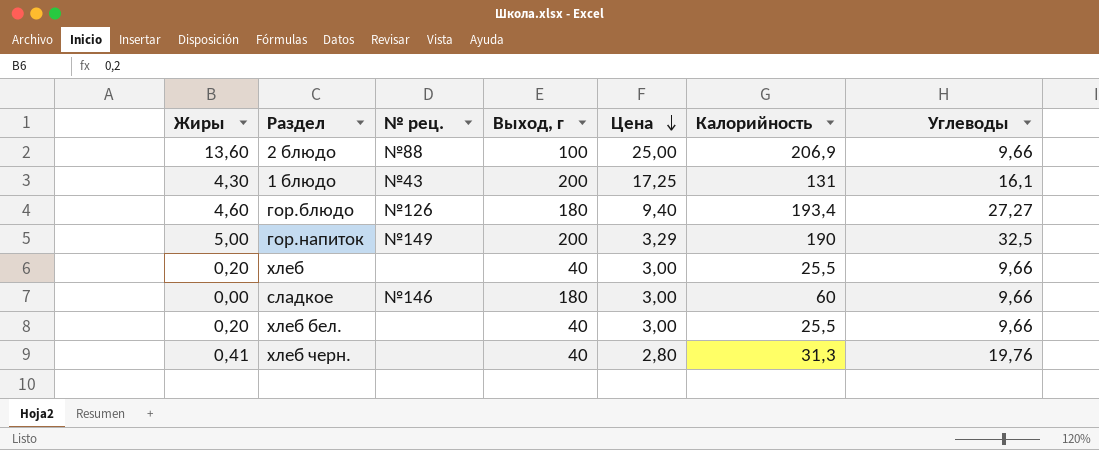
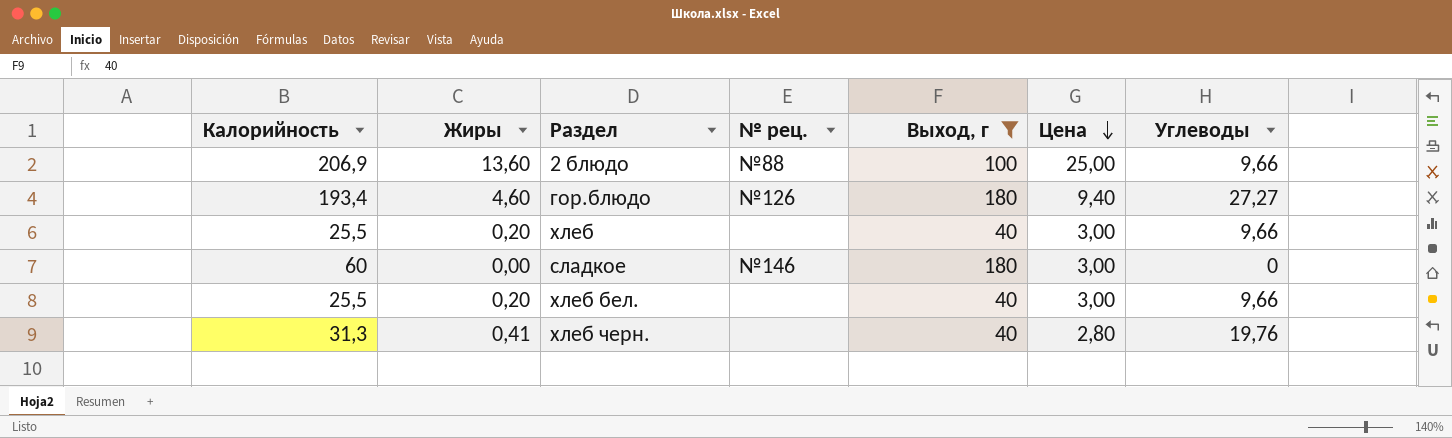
filter: none -> Выход, г != 200
column Калорийность | position: 6 -> 1
сладкое | Углеводы: 9,66 -> 0

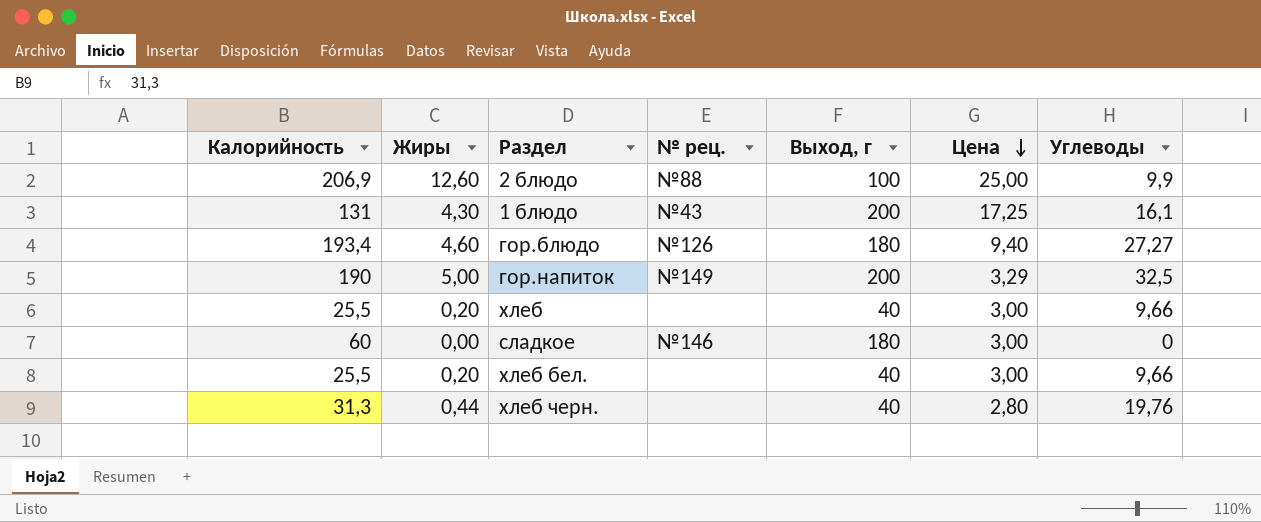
filter: Выход, г != 200 -> none
2 блюдо | Жиры: 13,60 -> 12,60
2 блюдо | Углеводы: 9,66 -> 9,9
хлеб черн. | Жиры: 0,41 -> 0,44

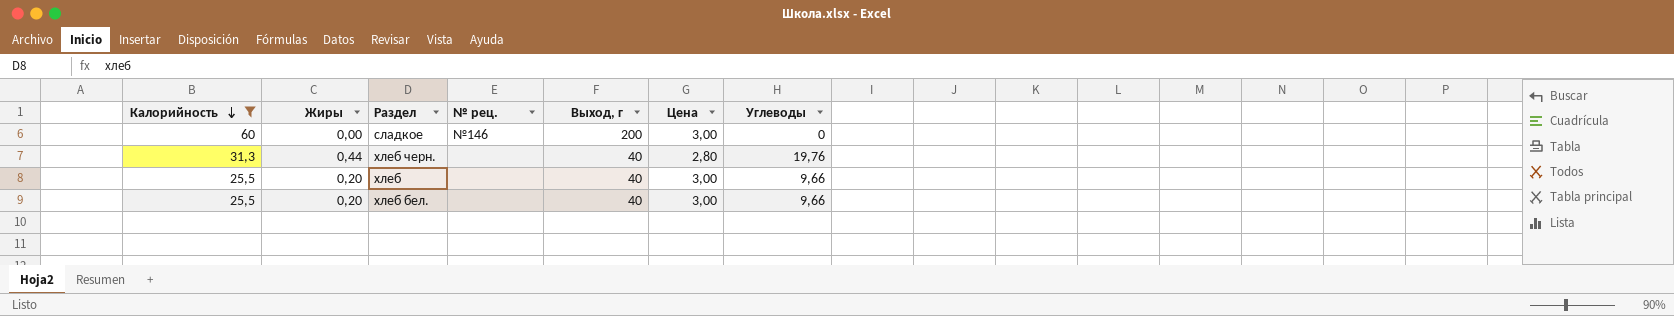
filter: none -> Калорийность <= 60
row order: Цена descending -> Калорийность descending
сладкое | Выход, г: 180 -> 200

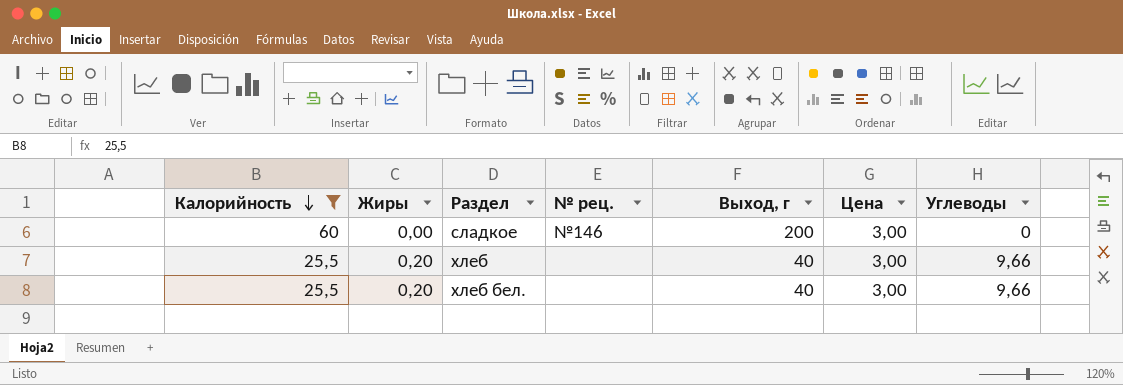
row хлеб черн.: 31,3 | 0,44 | none | 40 | 2,80 | 19,76 -> none

